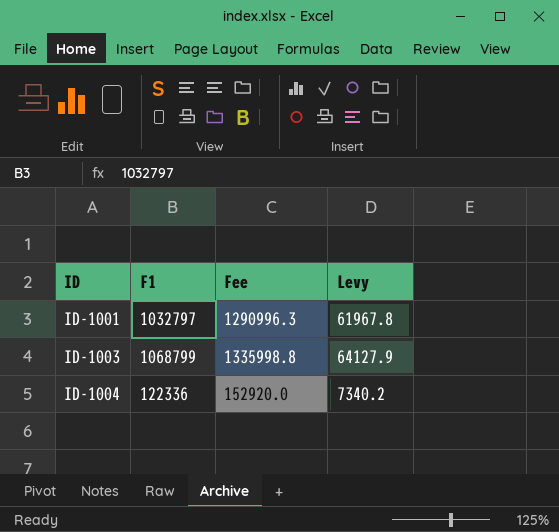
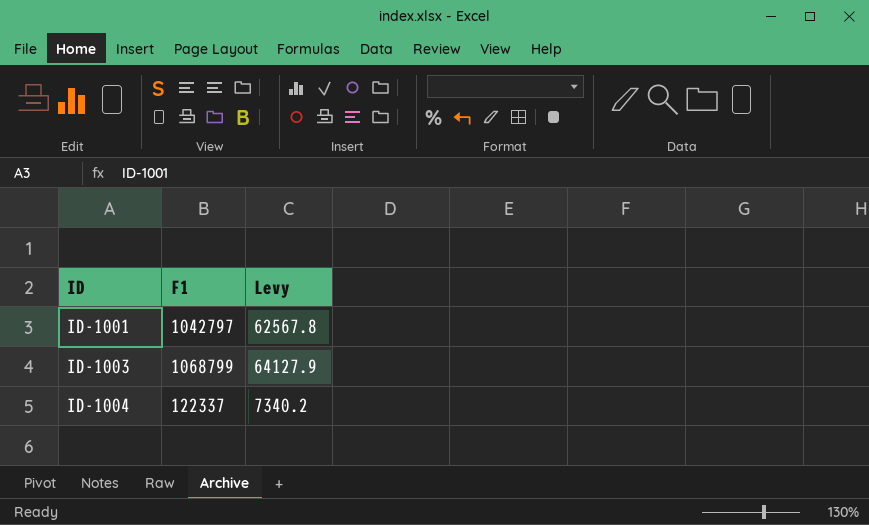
column Fee | formula: [F1] * 1.25 -> none
ID-1001 | F1: 1032797 -> 1042797
ID-1001 | Levy: 61967.8 -> 62567.8
ID-1004 | F1: 122336 -> 122337

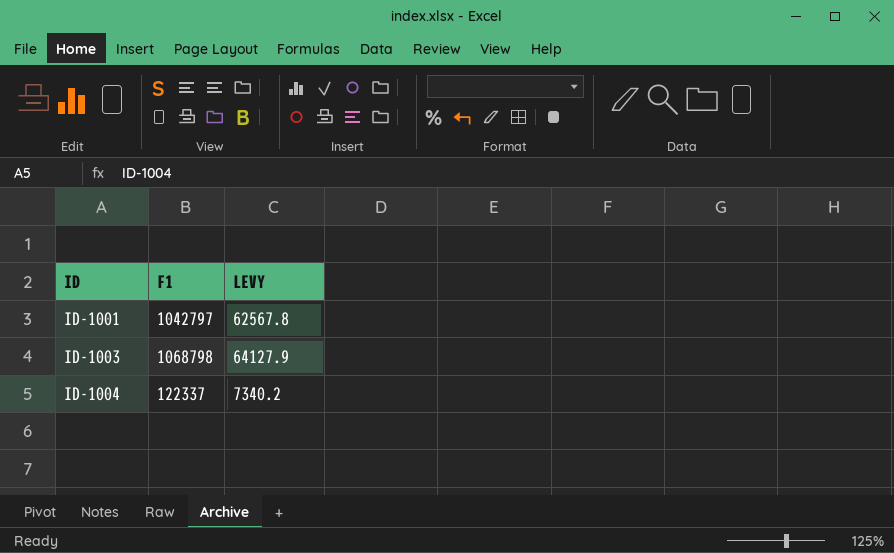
column name: Levy -> LEVY
ID-1003 | F1: 1068799 -> 1068798

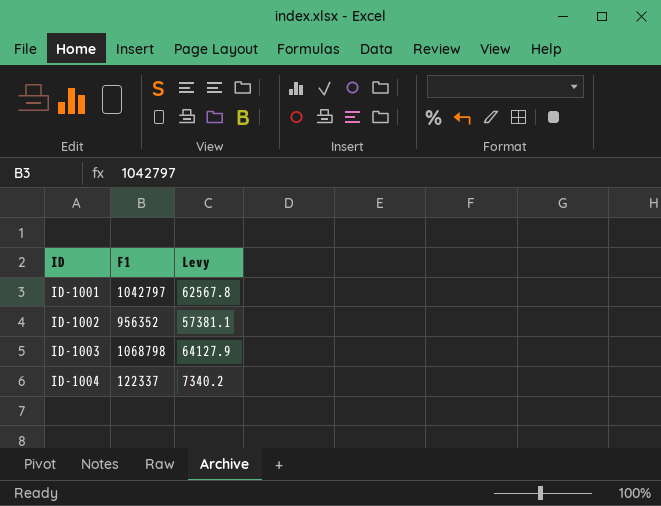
column name: LEVY -> Levy
row ID-1002: none -> 956352 | 57381.1

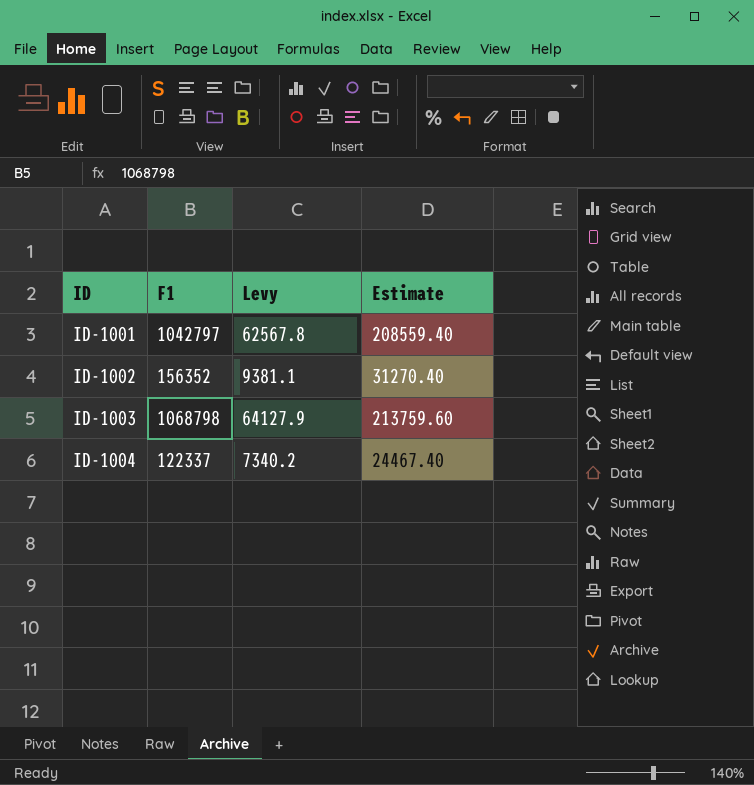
column Estimate | formula: none -> [F1] * 0.2
ID-1002 | F1: 956352 -> 156352
ID-1002 | Levy: 57381.1 -> 9381.1

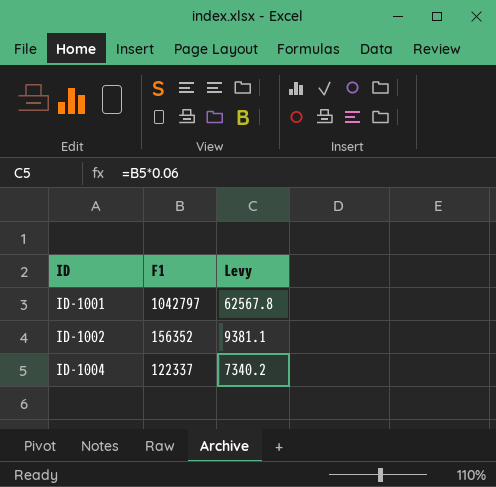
column Estimate | formula: [F1] * 0.2 -> none
row ID-1003: 1068798 | 64127.9 | 213759.60 -> none

